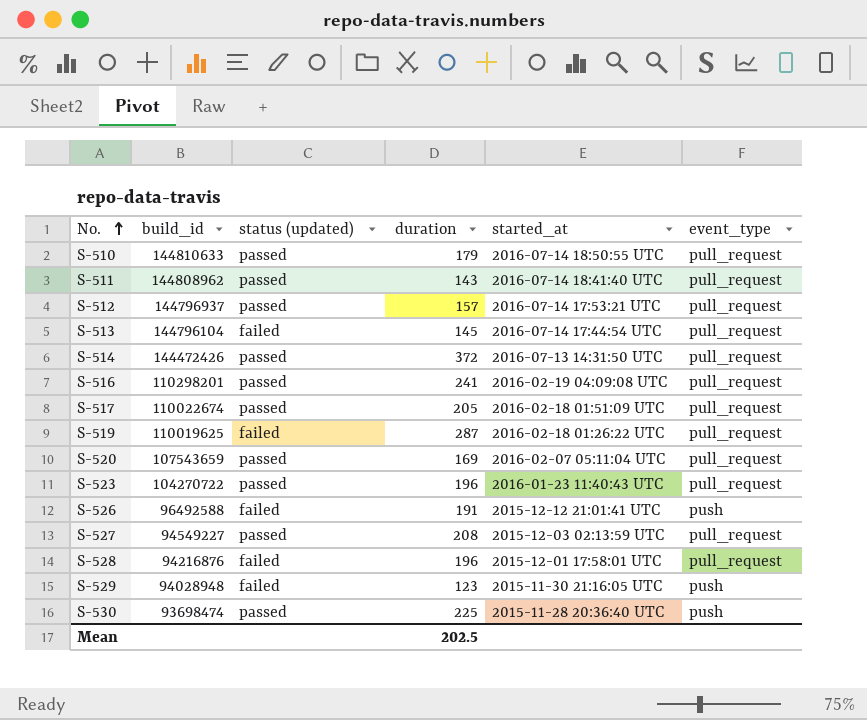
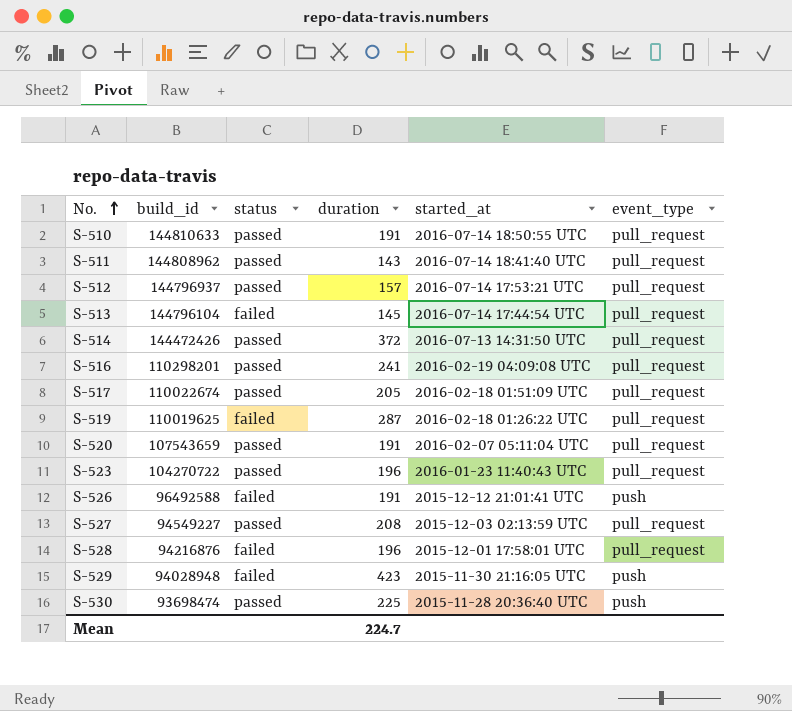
column name: status (updated) -> status
S-510 | duration: 179 -> 191
S-520 | duration: 169 -> 191
S-529 | duration: 123 -> 423
Mean | duration: 202.5 -> 224.7

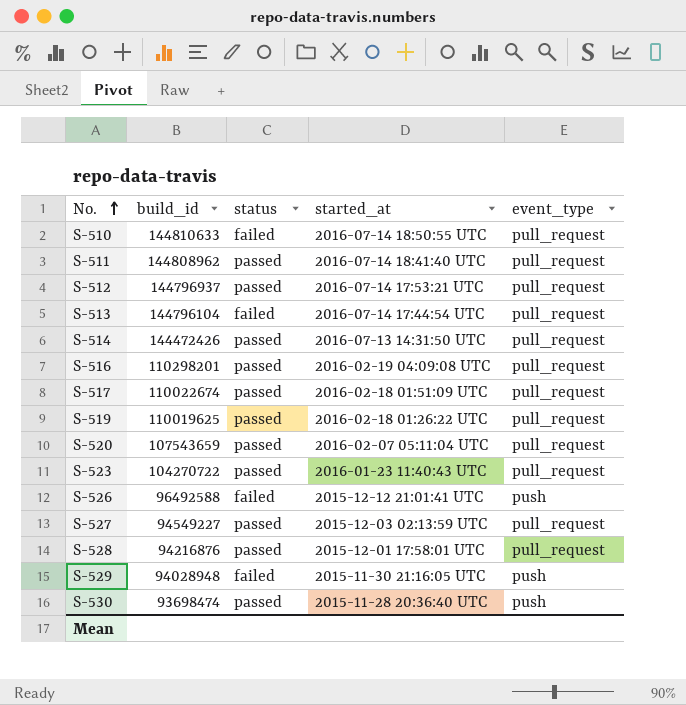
column duration | position: 4 -> none
S-510 | status: passed -> failed
S-519 | status: failed -> passed
S-528 | status: failed -> passed

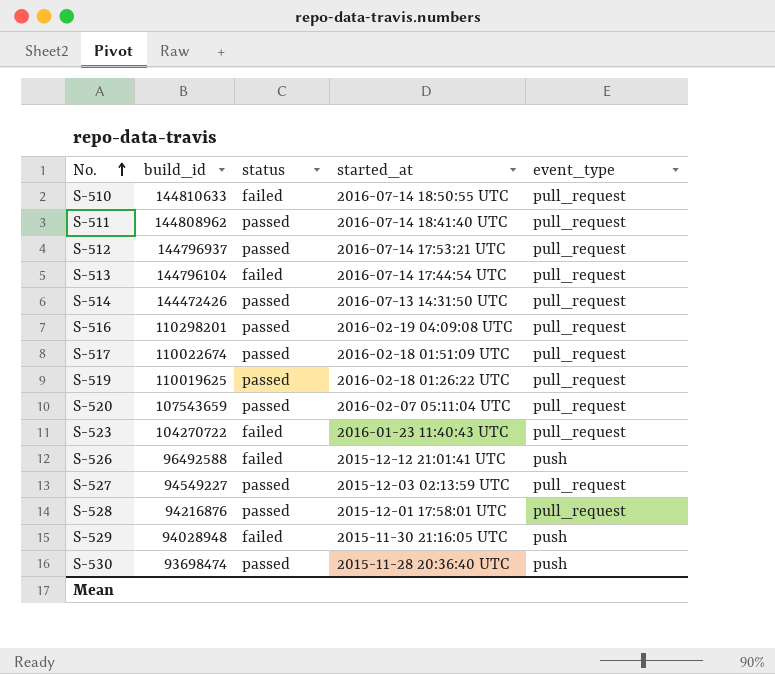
S-523 | status: passed -> failed

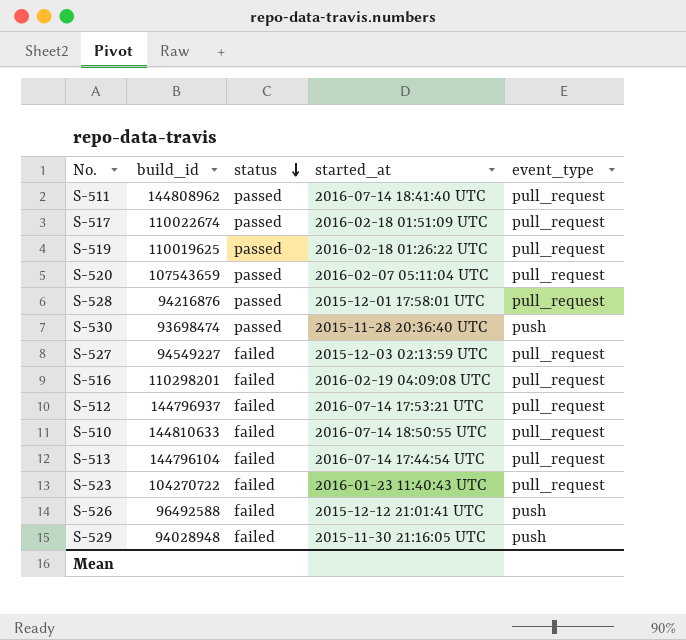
row order: No. ascending -> status descending
row S-514: 144472426 | passed | 2016-07-13 14:31:50 UTC | pull_request -> none
S-527 | status: passed -> failed
S-516 | status: passed -> failed
S-512 | status: passed -> failed

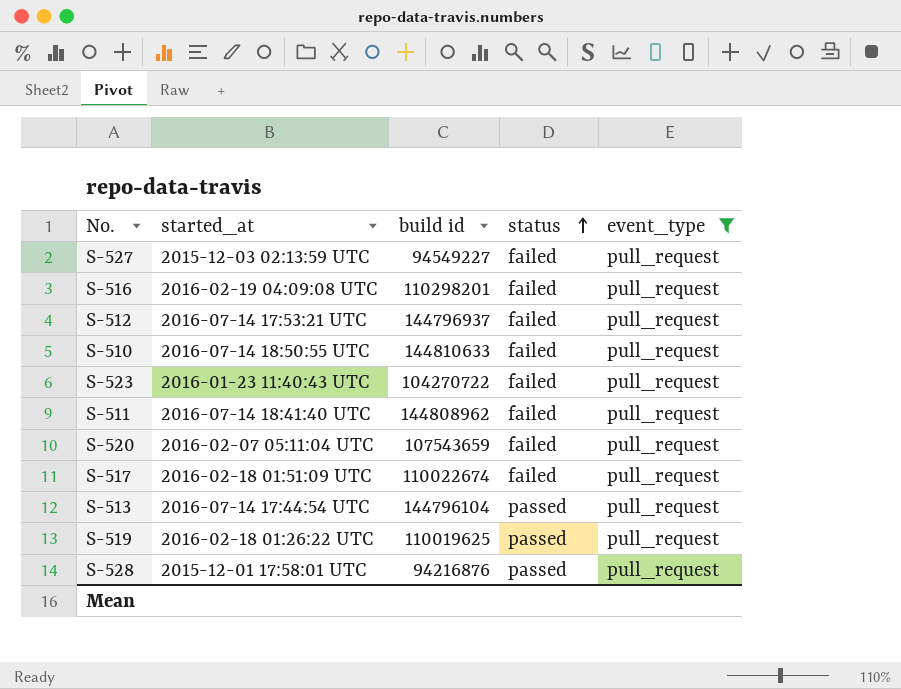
filter: none -> event_type = pull_request
row order: status descending -> status ascending
column started_at | position: 4 -> 2
column name: build_id -> build id
S-511 | status: passed -> failed
S-520 | status: passed -> failed
S-517 | status: passed -> failed
S-513 | status: failed -> passed

